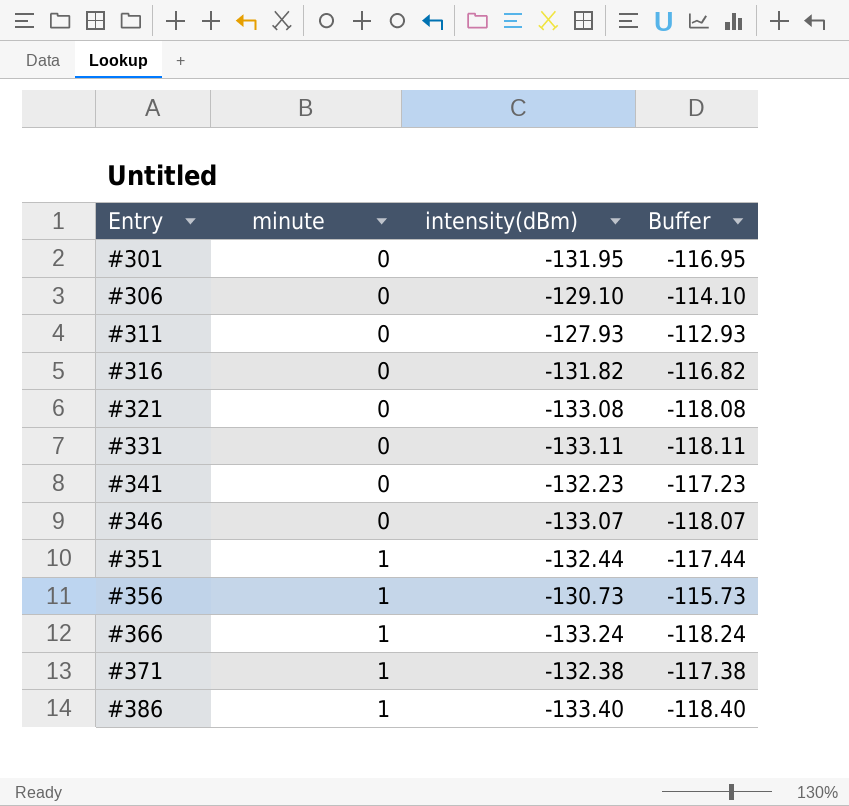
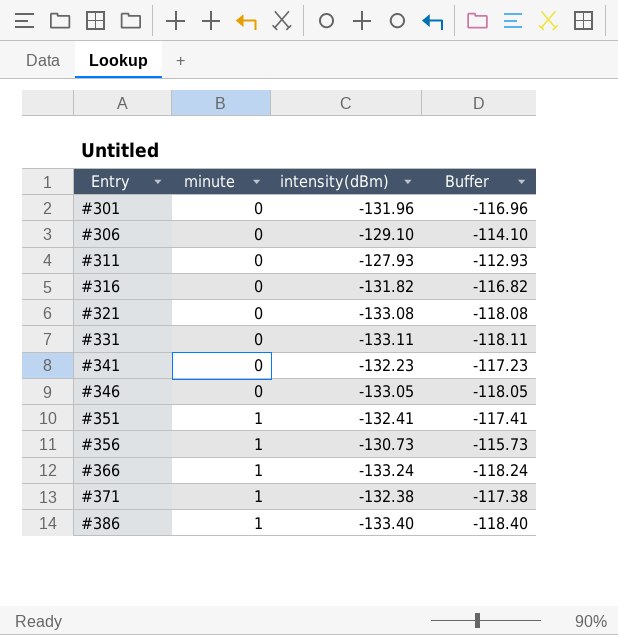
#301 | intensity(dBm): -131.95 -> -131.96
#301 | Buffer: -116.95 -> -116.96
#346 | intensity(dBm): -133.07 -> -133.05
#346 | Buffer: -118.07 -> -118.05
#351 | intensity(dBm): -132.44 -> -132.41
#351 | Buffer: -117.44 -> -117.41

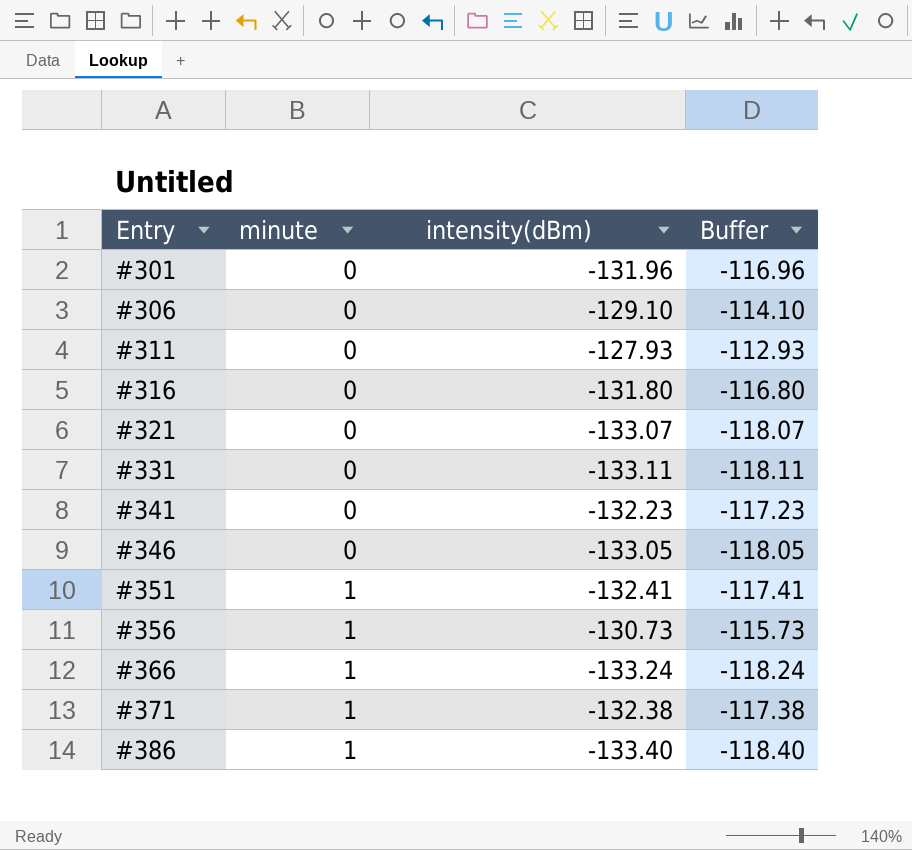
#316 | intensity(dBm): -131.82 -> -131.80
#316 | Buffer: -116.82 -> -116.80
#321 | intensity(dBm): -133.08 -> -133.07
#321 | Buffer: -118.08 -> -118.07

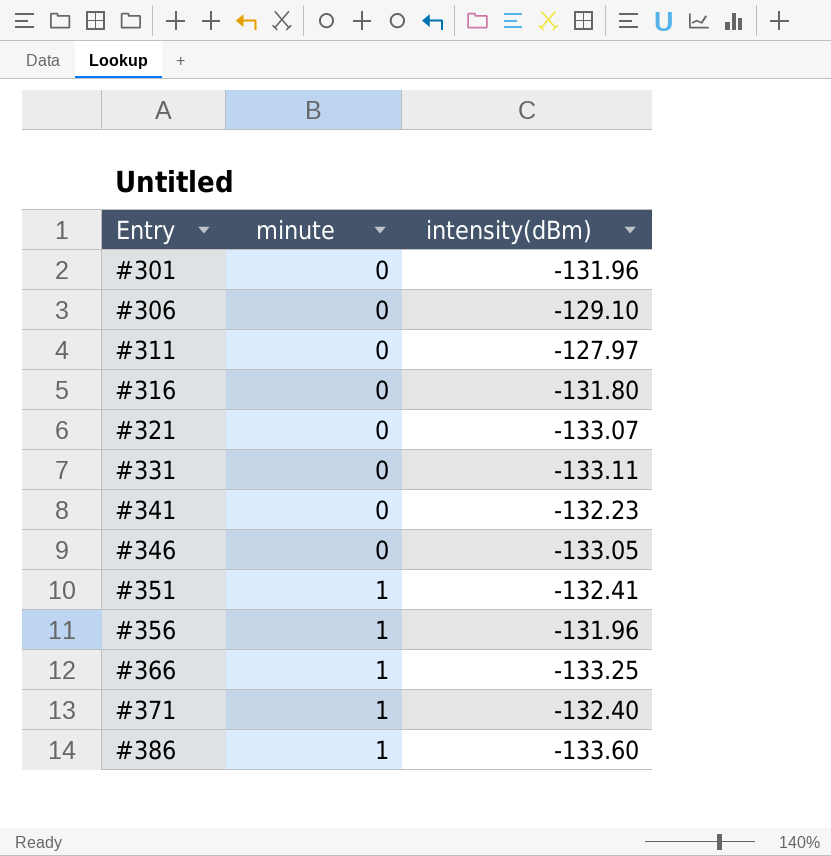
column Buffer | formula: [intensity(dBm)] + 15 -> none
#311 | intensity(dBm): -127.93 -> -127.97
#356 | intensity(dBm): -130.73 -> -131.96
#366 | intensity(dBm): -133.24 -> -133.25
#371 | intensity(dBm): -132.38 -> -132.40
#386 | intensity(dBm): -133.40 -> -133.60

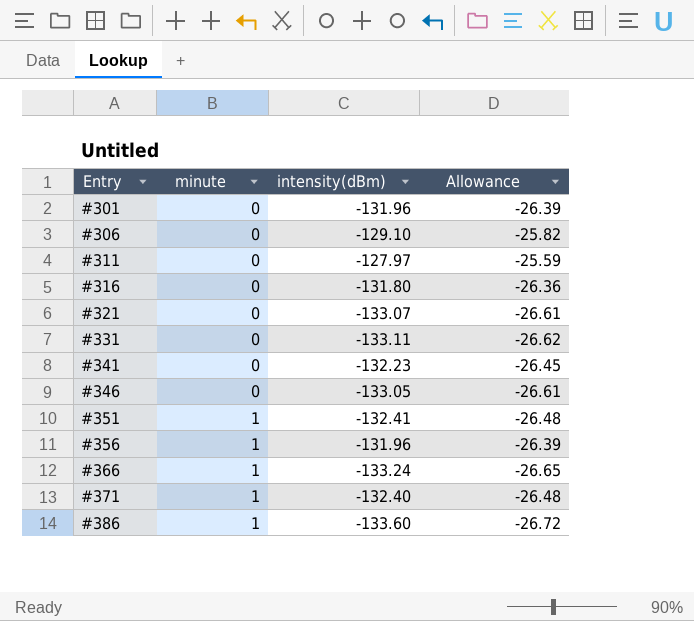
column Allowance | formula: none -> [intensity(dBm)] * 0.2
#366 | intensity(dBm): -133.25 -> -133.24

